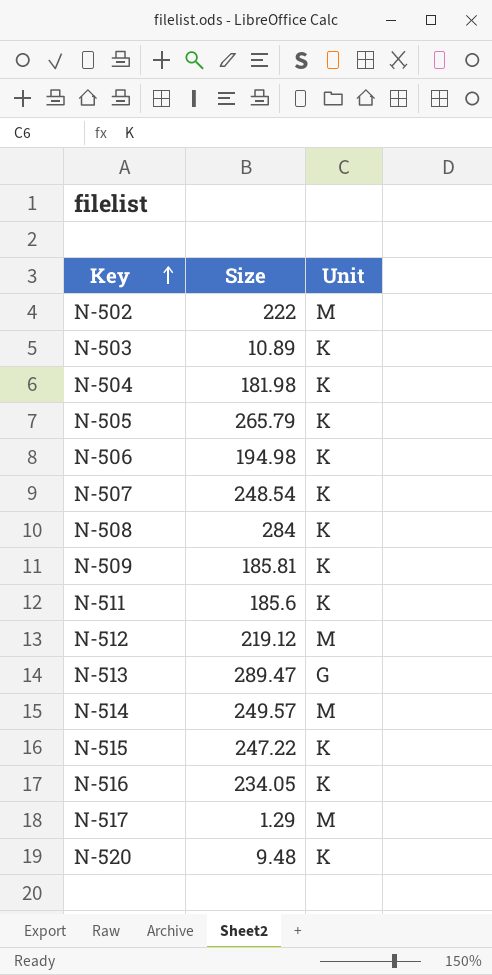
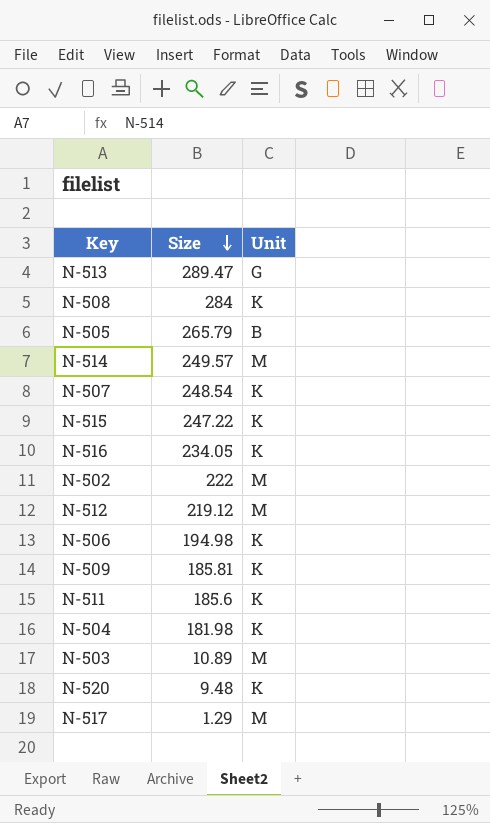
row order: Key ascending -> Size descending
N-505 | Unit: K -> B
N-503 | Unit: K -> M

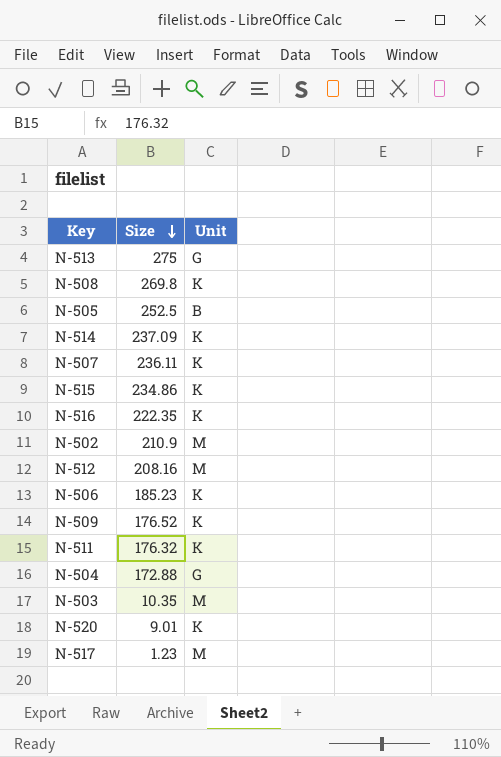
N-513 | Size: 289.47 -> 275
N-508 | Size: 284 -> 269.8
N-505 | Size: 265.79 -> 252.5
N-514 | Size: 249.57 -> 237.09
N-514 | Unit: M -> K
N-507 | Size: 248.54 -> 236.11
N-515 | Size: 247.22 -> 234.86
N-516 | Size: 234.05 -> 222.35
N-502 | Size: 222 -> 210.9
N-512 | Size: 219.12 -> 208.16
N-506 | Size: 194.98 -> 185.23
N-509 | Size: 185.81 -> 176.52
N-511 | Size: 185.6 -> 176.32
N-504 | Size: 181.98 -> 172.88
N-504 | Unit: K -> G
N-503 | Size: 10.89 -> 10.35
N-520 | Size: 9.48 -> 9.01
N-517 | Size: 1.29 -> 1.23

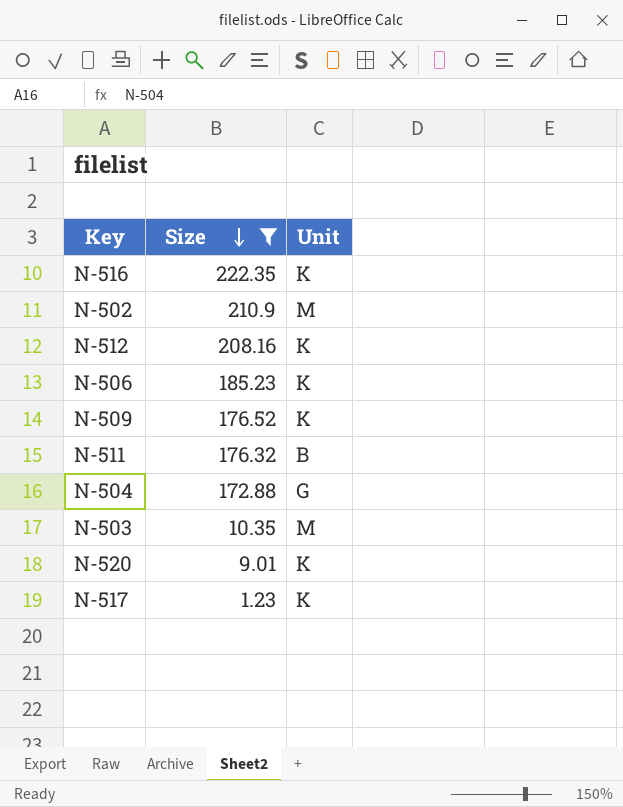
filter: none -> Size <= 222.35
N-512 | Unit: M -> K
N-511 | Unit: K -> B
N-517 | Unit: M -> K

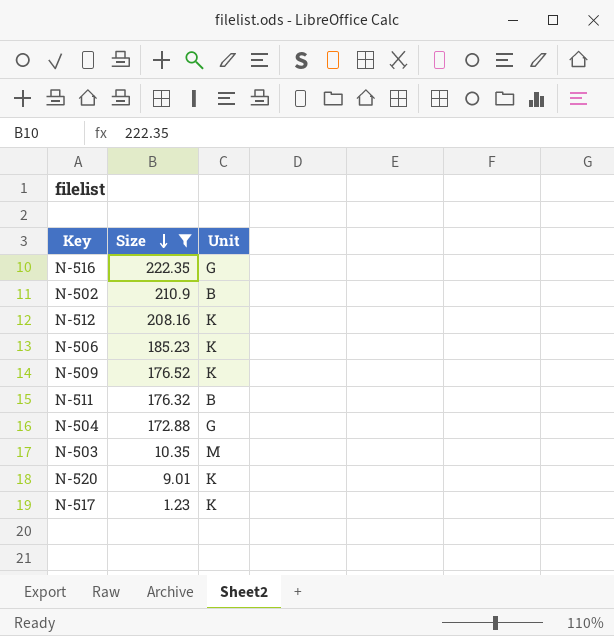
N-516 | Unit: K -> G
N-502 | Unit: M -> B

